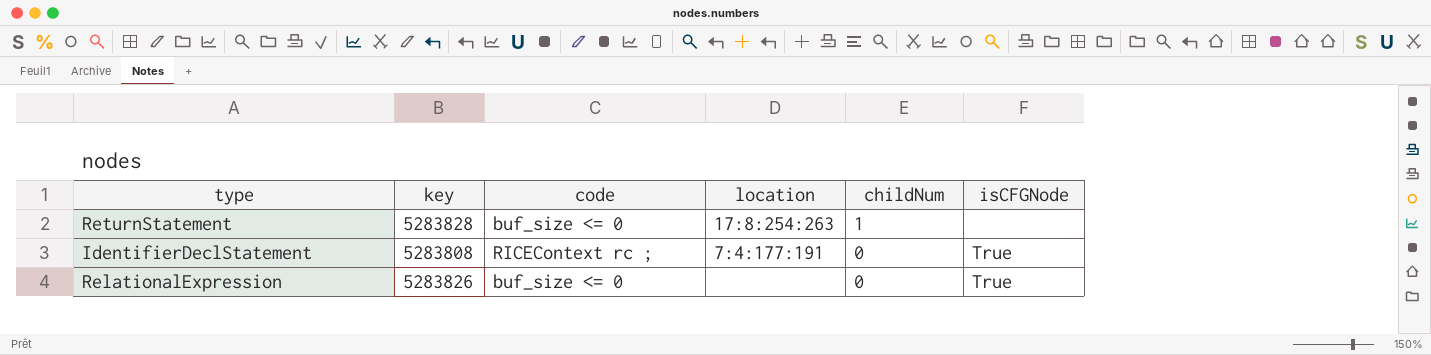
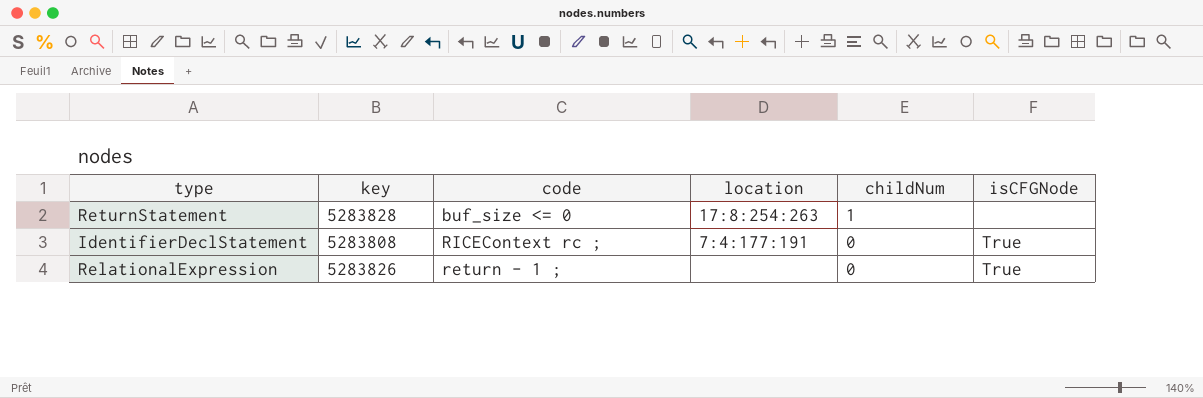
RelationalExpression | code: buf_size <= 0 -> return - 1 ;

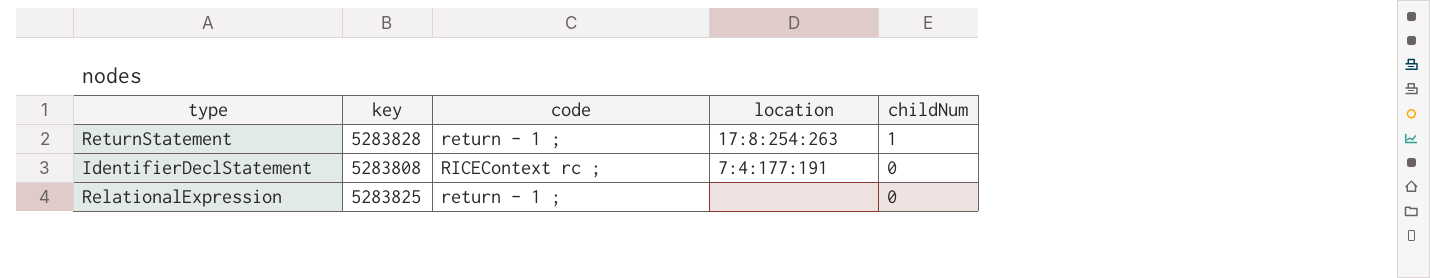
column isCFGNode | position: 6 -> none
ReturnStatement | code: buf_size <= 0 -> return - 1 ;
RelationalExpression | key: 5283826 -> 5283825

